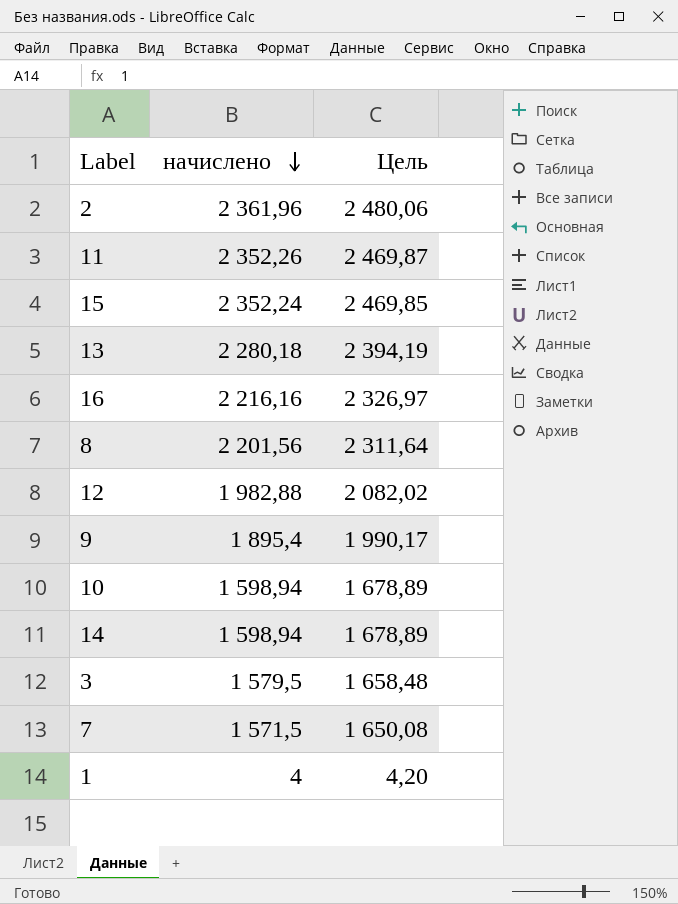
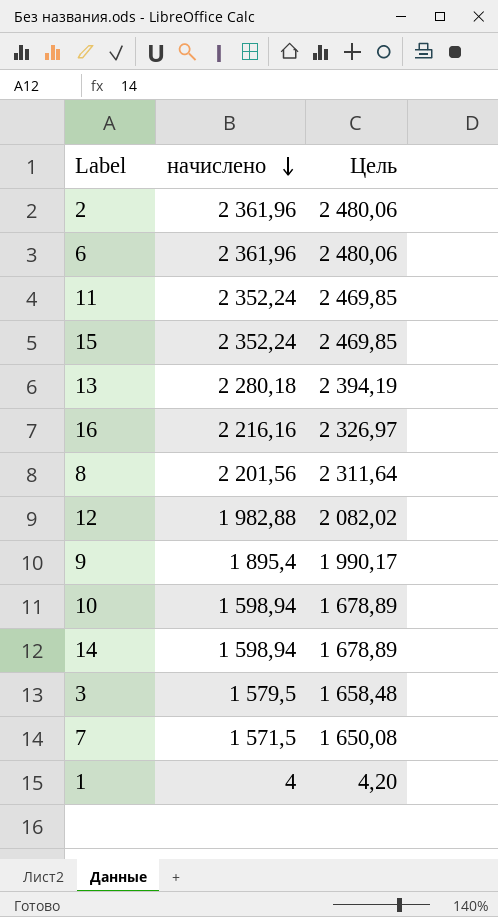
row 6: none -> 2 361,96 | 2 480,06
11 | начислено: 2 352,26 -> 2 352,24
11 | Цель: 2 469,87 -> 2 469,85

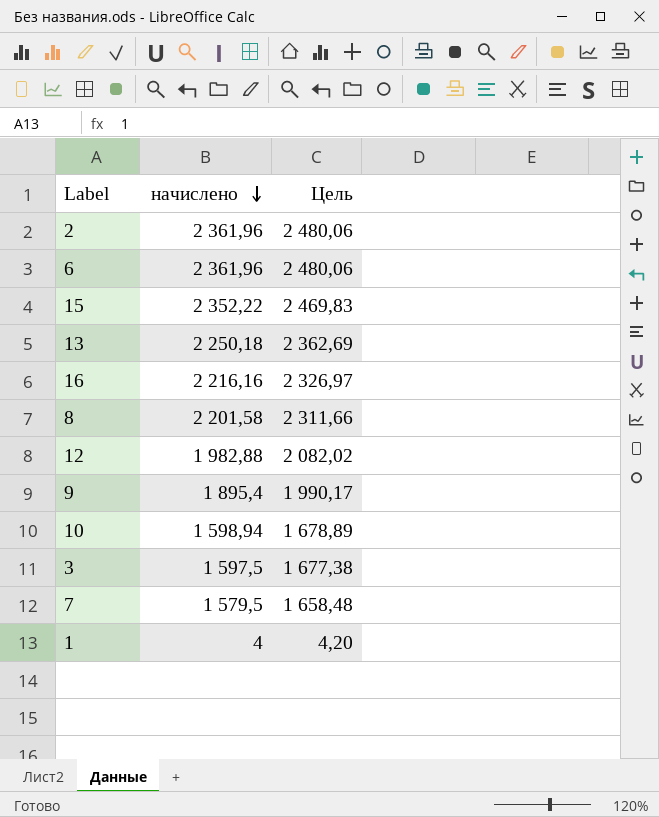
row 11: 2 352,24 | 2 469,85 -> none
row 14: 1 598,94 | 1 678,89 -> none
15 | начислено: 2 352,24 -> 2 352,22
15 | Цель: 2 469,85 -> 2 469,83
13 | начислено: 2 280,18 -> 2 250,18
13 | Цель: 2 394,19 -> 2 362,69
8 | начислено: 2 201,56 -> 2 201,58
8 | Цель: 2 311,64 -> 2 311,66
3 | начислено: 1 579,5 -> 1 597,5
3 | Цель: 1 658,48 -> 1 677,38
7 | начислено: 1 571,5 -> 1 579,5
7 | Цель: 1 650,08 -> 1 658,48

